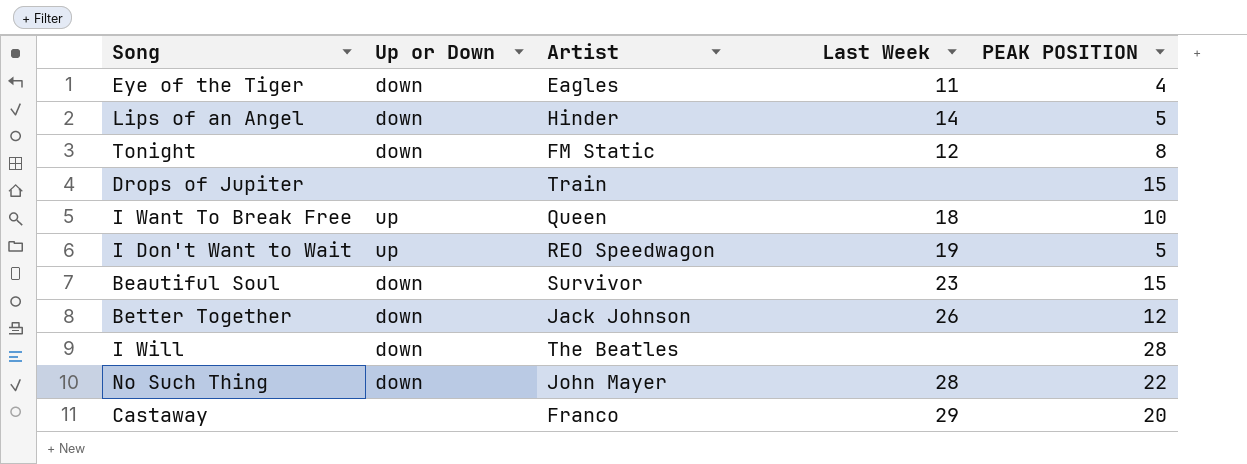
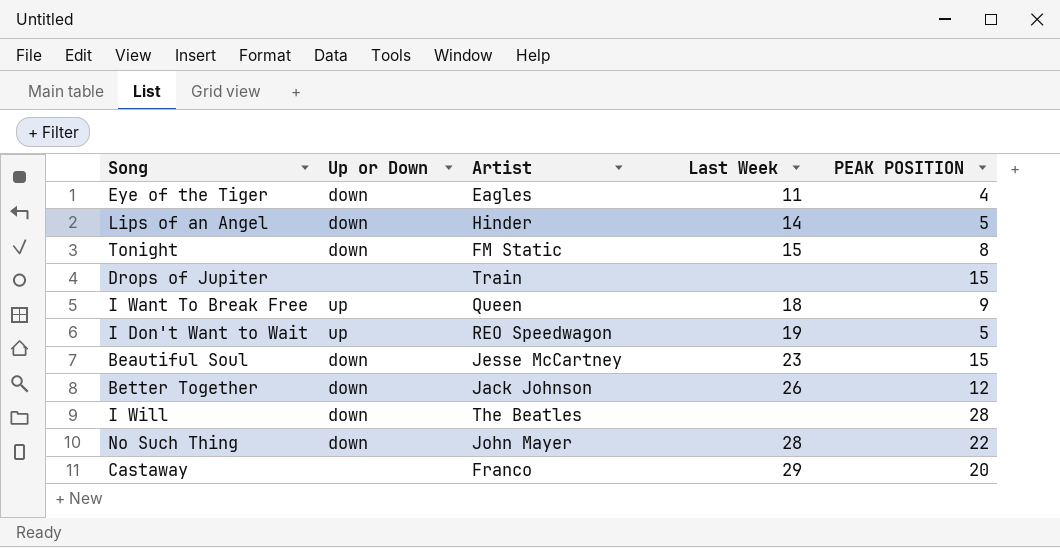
Tonight | Last Week: 12 -> 15
I Want To Break Free | PEAK POSITION: 10 -> 9
Beautiful Soul | Artist: Survivor -> Jesse McCartney

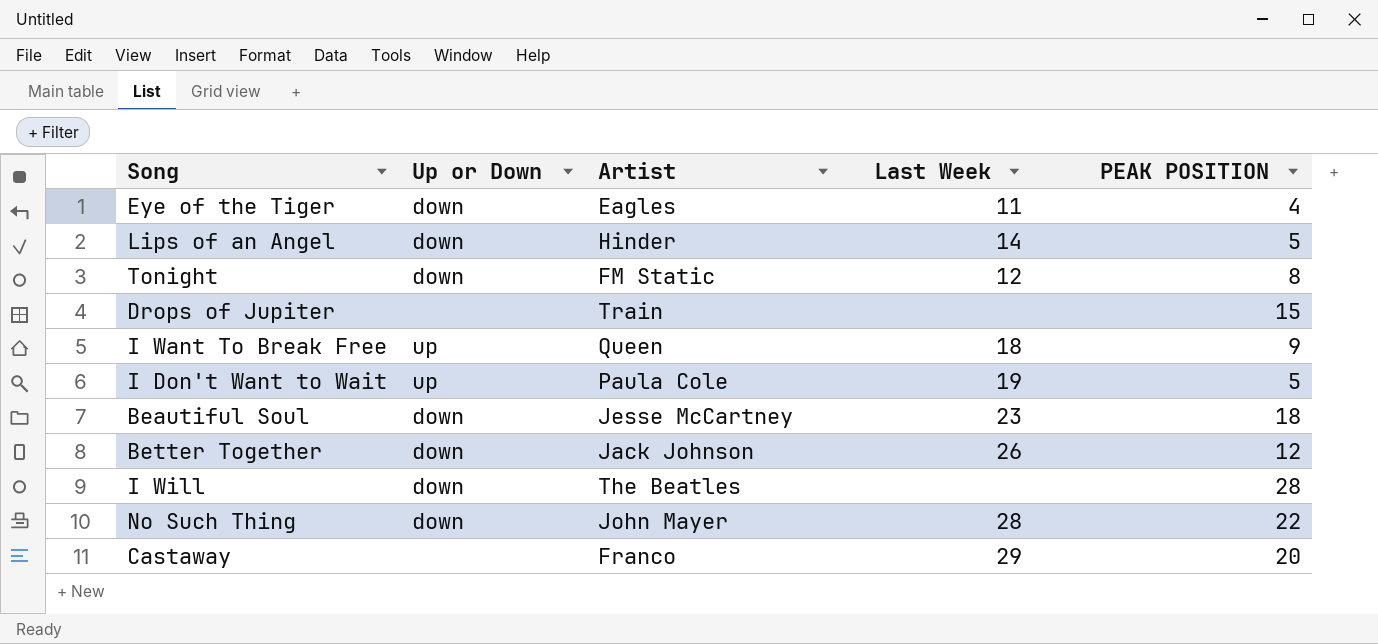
Tonight | Last Week: 15 -> 12
I Don't Want to Wait | Artist: REO Speedwagon -> Paula Cole
Beautiful Soul | PEAK POSITION: 15 -> 18

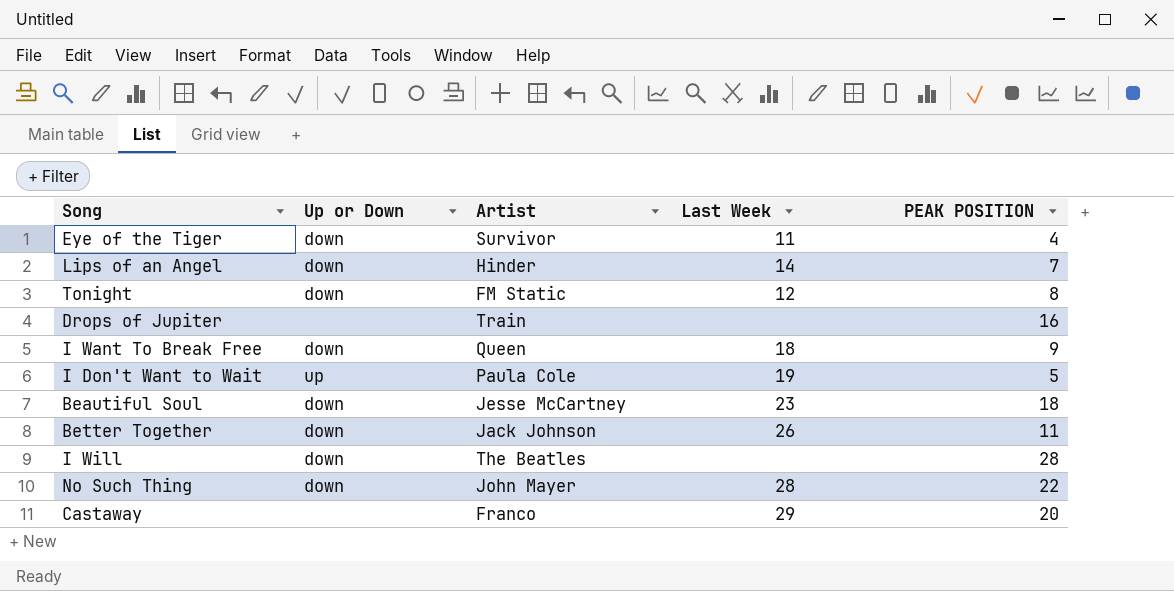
Eye of the Tiger | Artist: Eagles -> Survivor
Lips of an Angel | PEAK POSITION: 5 -> 7
Drops of Jupiter | PEAK POSITION: 15 -> 16
I Want To Break Free | Up or Down: up -> down
Better Together | PEAK POSITION: 12 -> 11

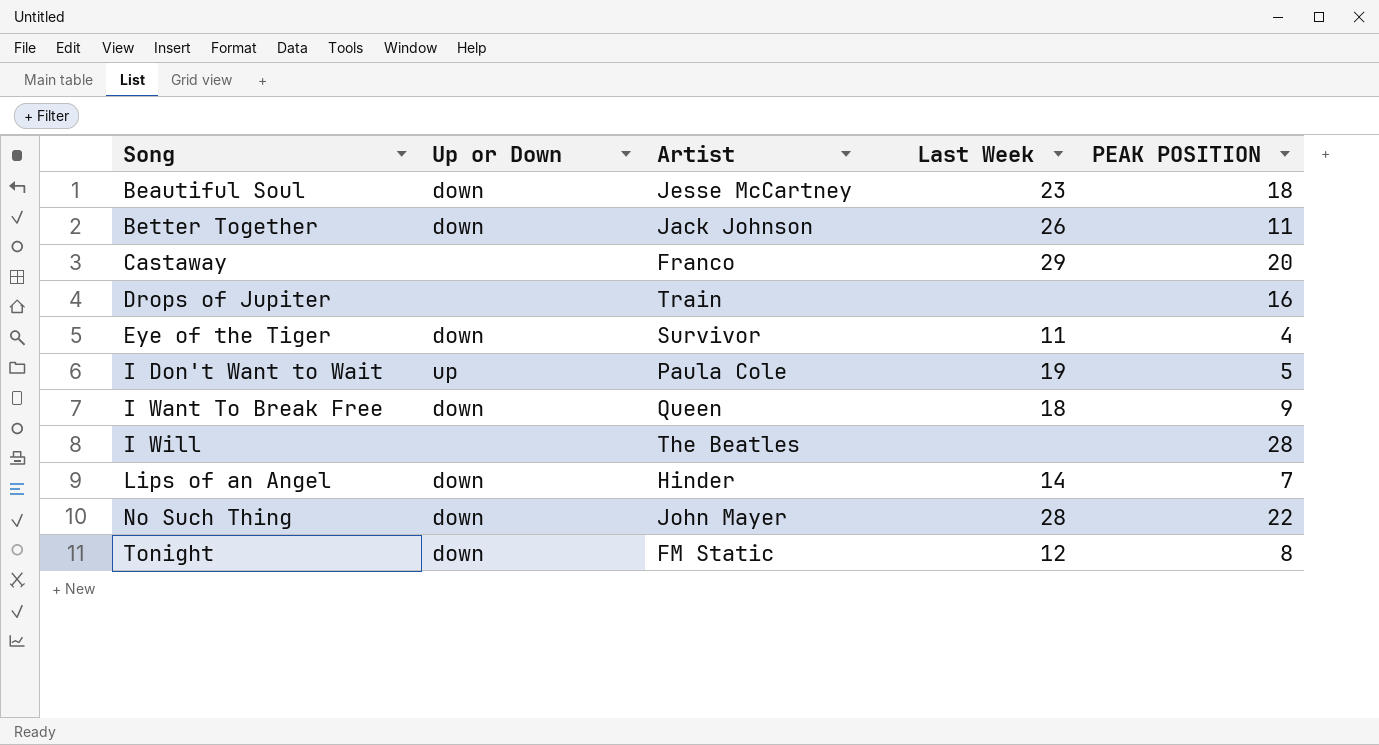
row order: none -> Song ascending
I Will | Up or Down: down -> none

